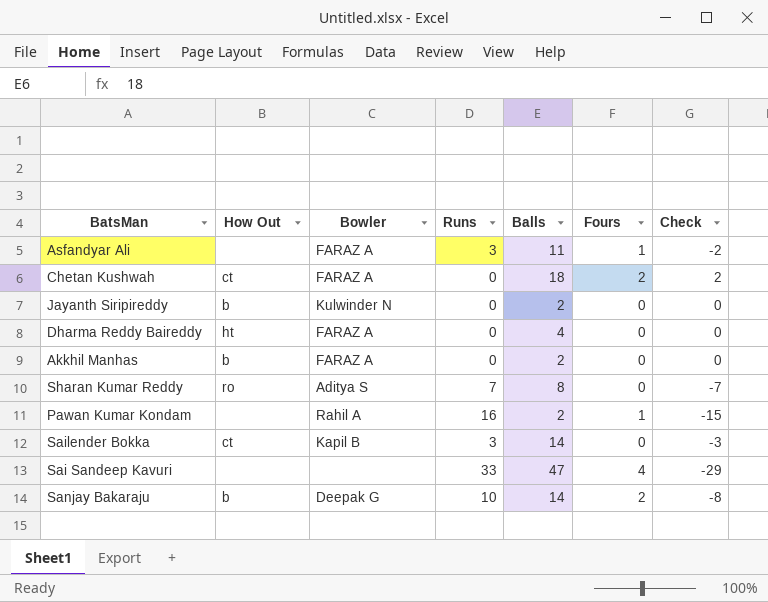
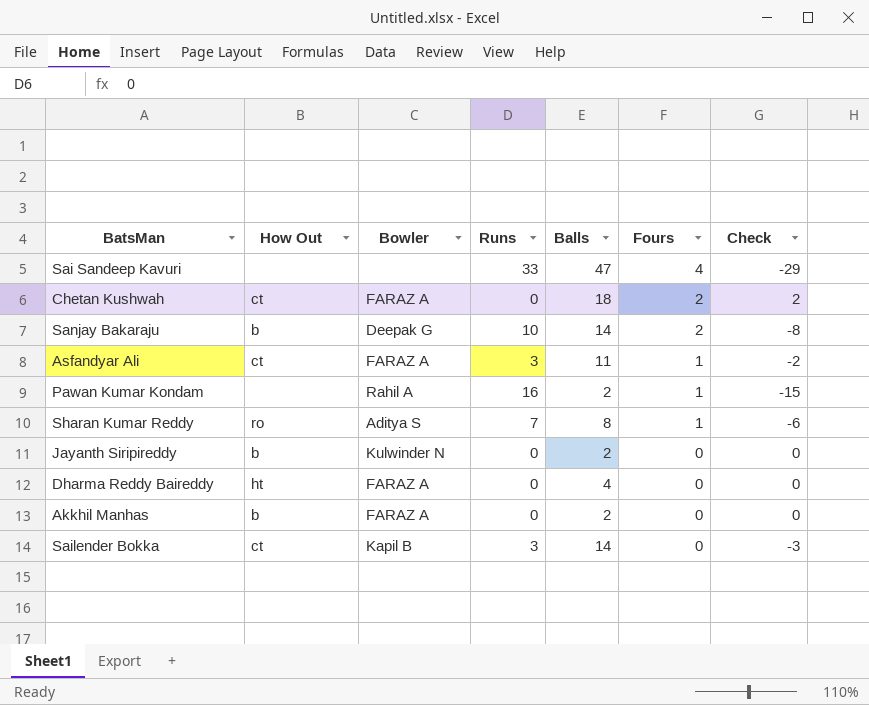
row order: none -> Fours descending
Asfandyar Ali | How Out: none -> ct
Sharan Kumar Reddy | Fours: 0 -> 1
Sharan Kumar Reddy | Check: -7 -> -6

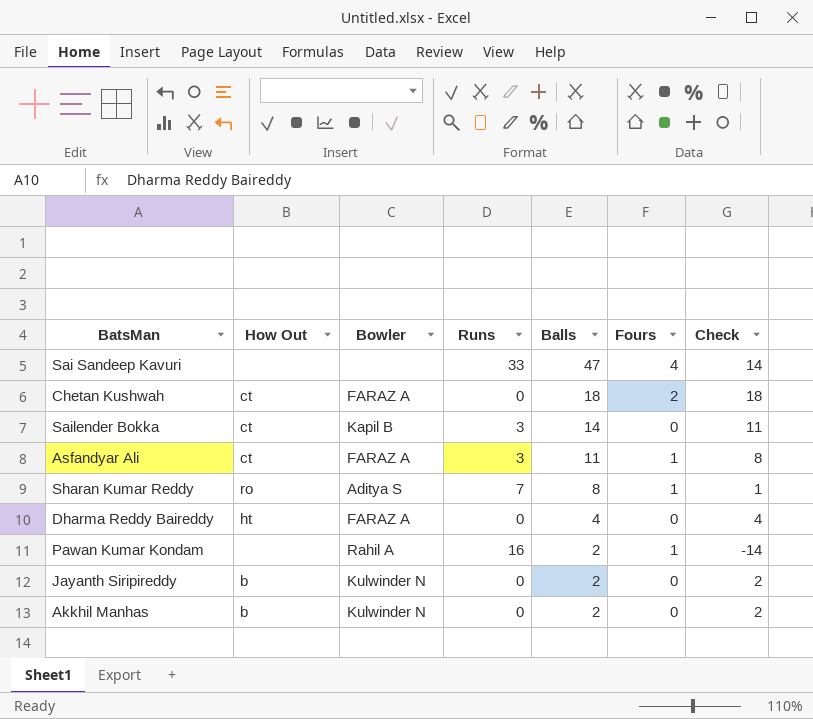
row order: Fours descending -> Balls descending
column Check | formula: [Fours] - [Runs] -> [Balls] - [Runs]
row Sanjay Bakaraju: b | Deepak G | 10 | 14 | 2 | -8 -> none
Akkhil Manhas | Bowler: FARAZ A -> Kulwinder N

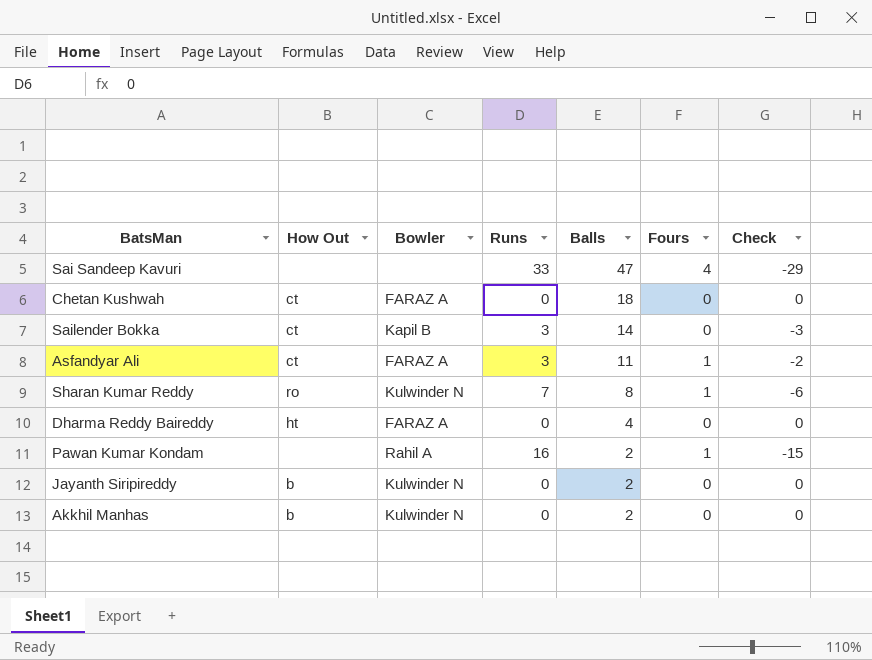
column Check | formula: [Balls] - [Runs] -> [Fours] - [Runs]
Chetan Kushwah | Fours: 2 -> 0
Sharan Kumar Reddy | Bowler: Aditya S -> Kulwinder N

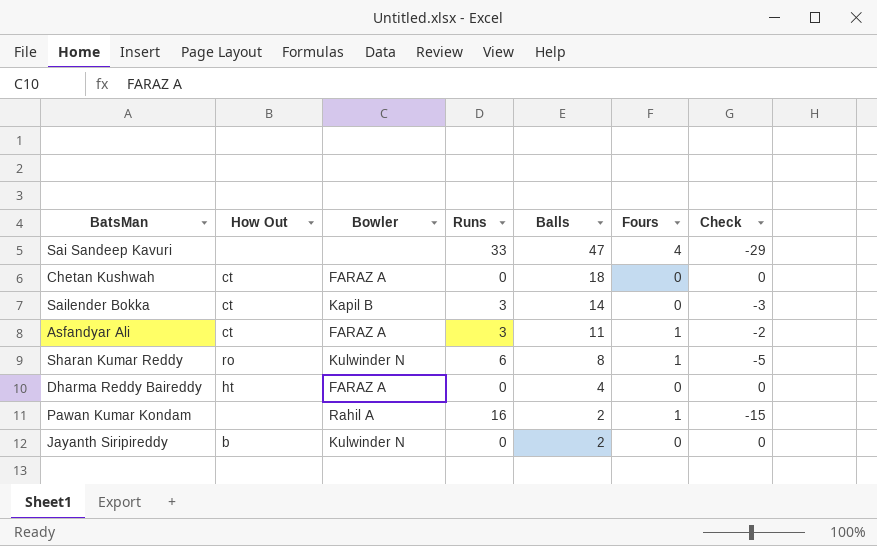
row Akkhil Manhas: b | Kulwinder N | 0 | 2 | 0 | 0 -> none
Sharan Kumar Reddy | Runs: 7 -> 6
Sharan Kumar Reddy | Check: -6 -> -5

